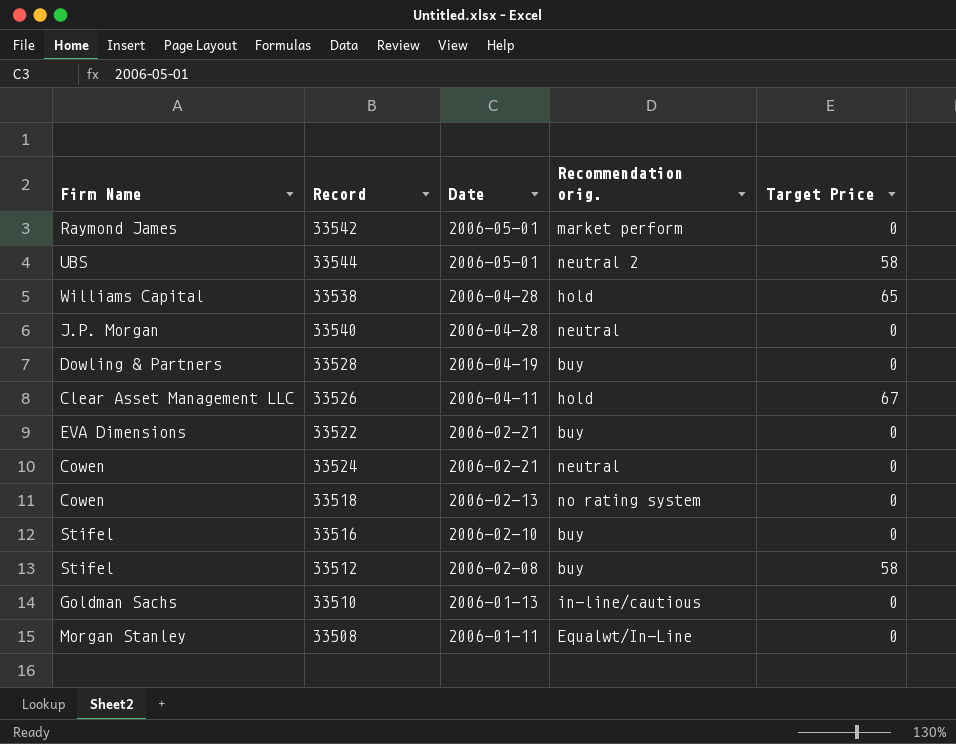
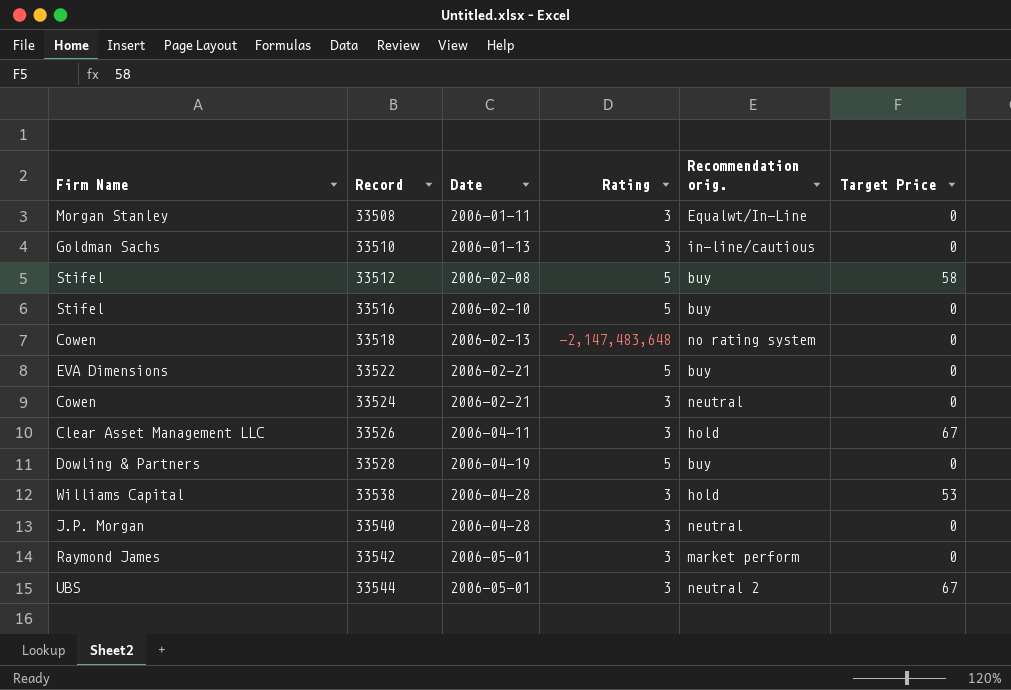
row order: Date descending -> Record ascending
column Rating | position: none -> 4
33538 | Target Price: 65 -> 53
33544 | Target Price: 58 -> 67

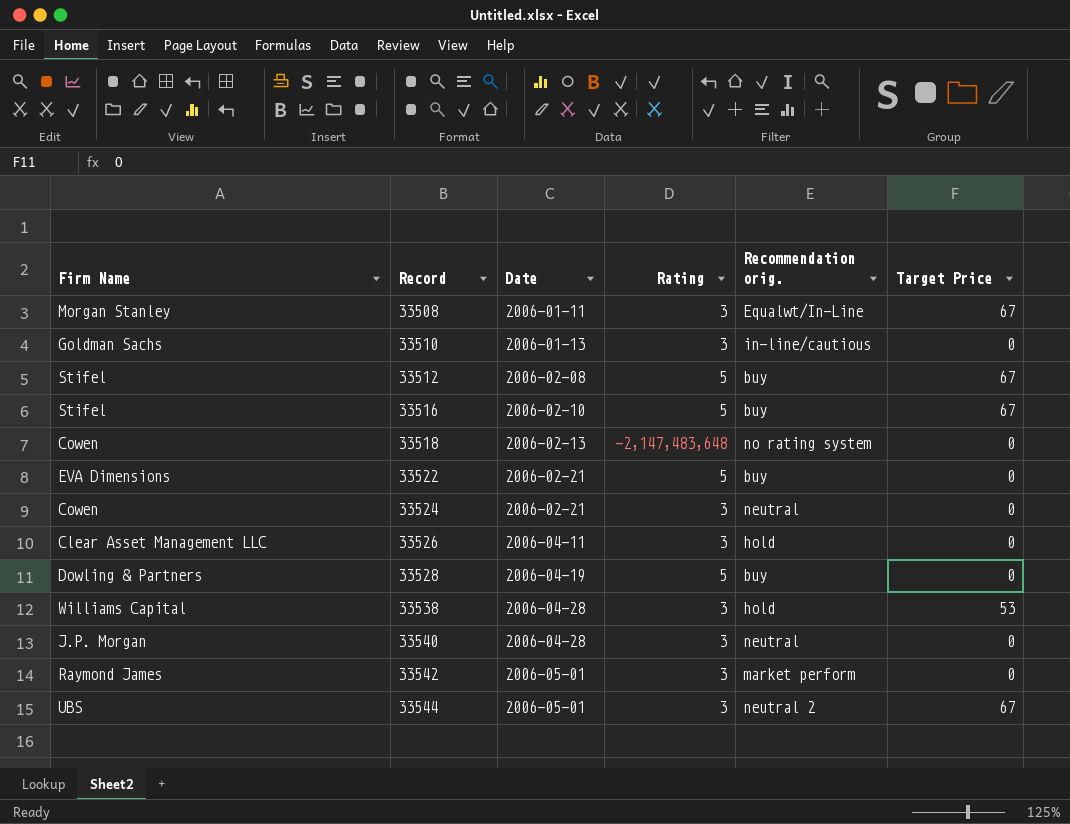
33508 | Target Price: 0 -> 67
33512 | Target Price: 58 -> 67
33516 | Target Price: 0 -> 67
33526 | Target Price: 67 -> 0

